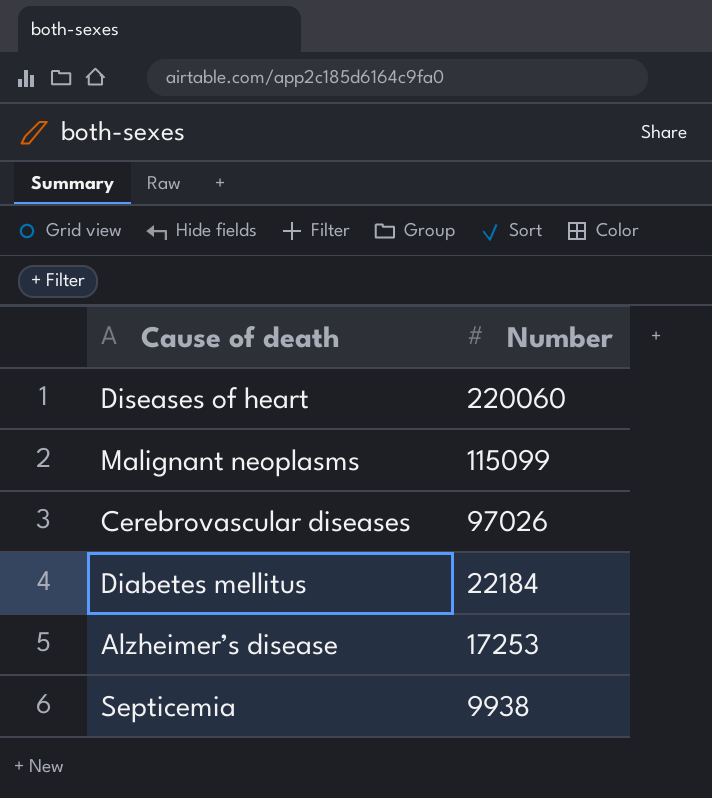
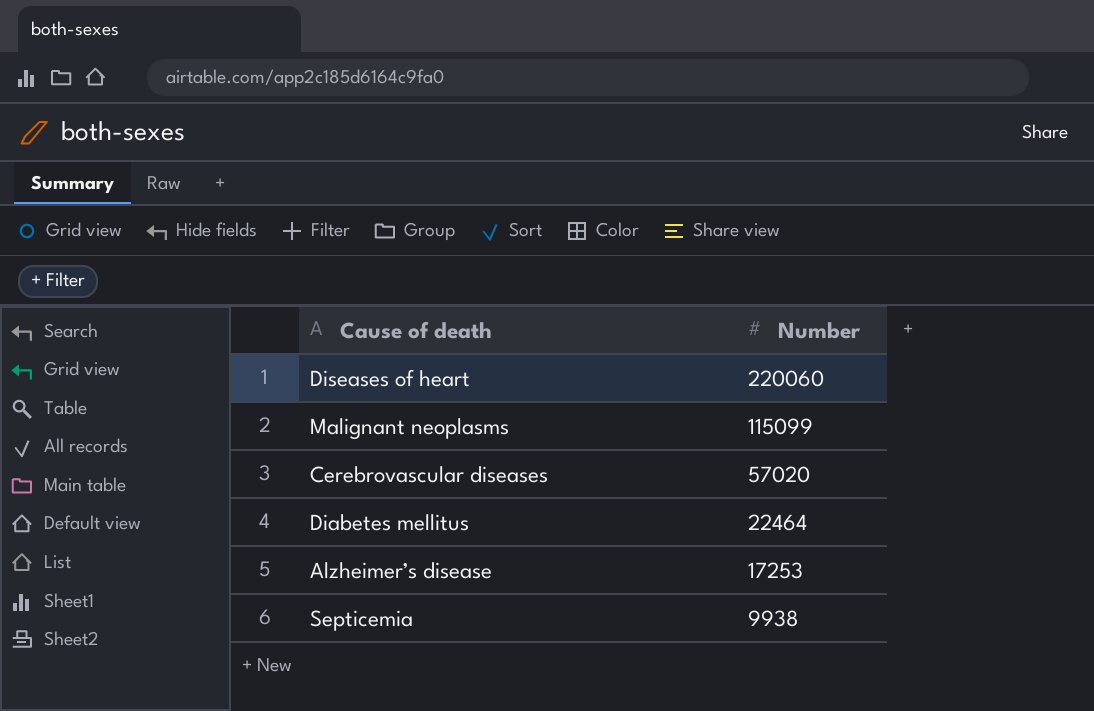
Cerebrovascular diseases | Number: 97026 -> 57020
Diabetes mellitus | Number: 22184 -> 22464

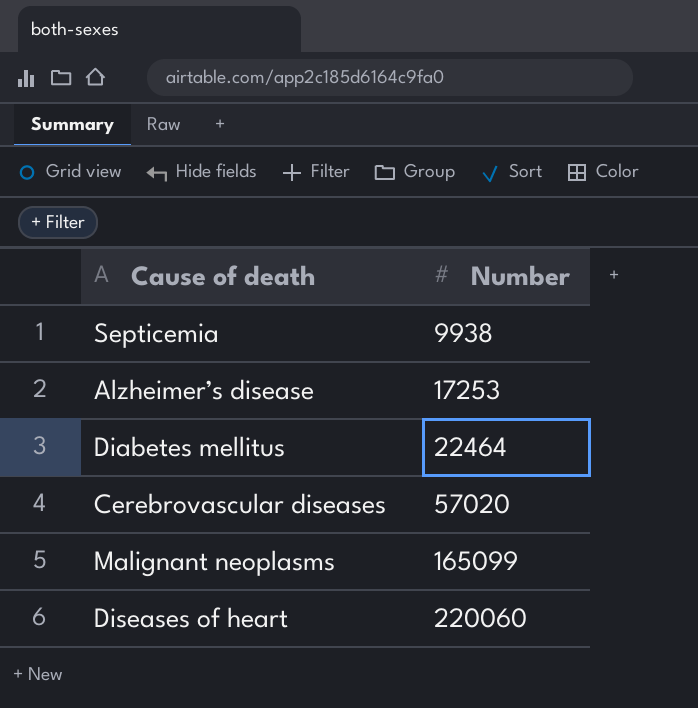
row order: Number descending -> Number ascending
Malignant neoplasms | Number: 115099 -> 165099

